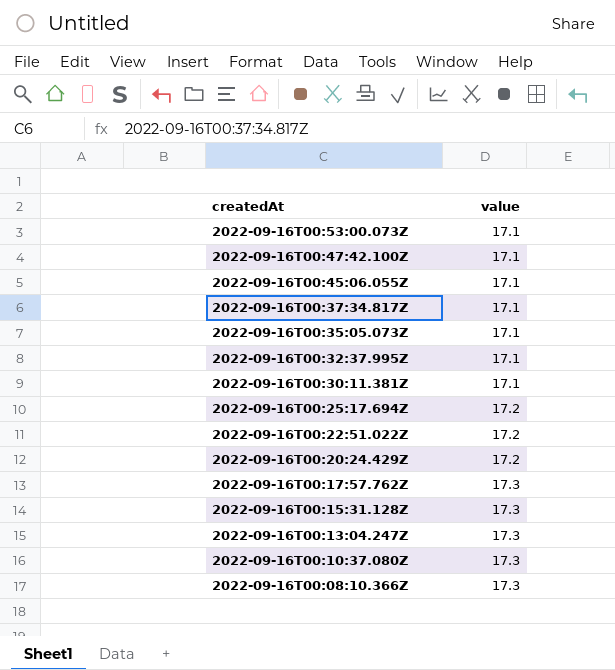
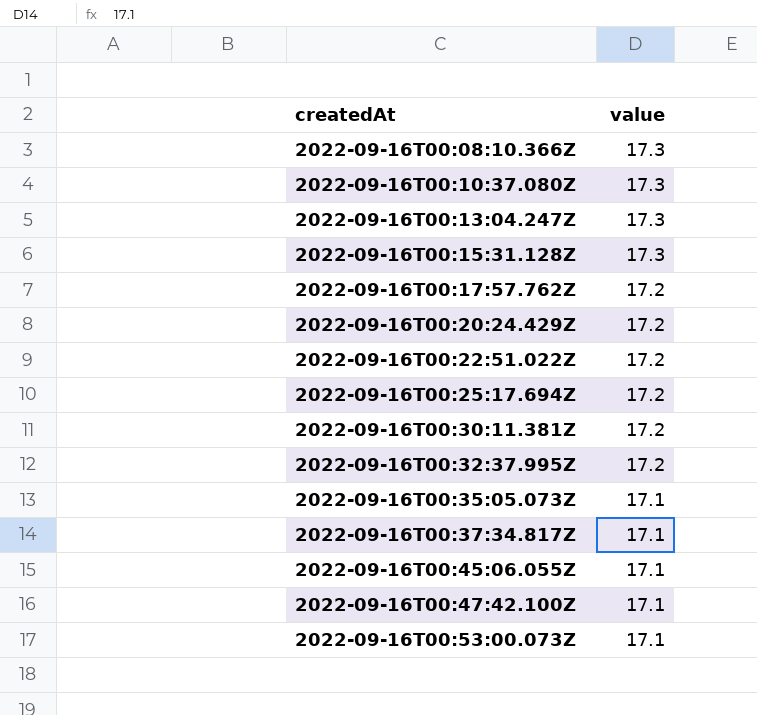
row order: createdAt descending -> createdAt ascending
2022-09-16T00:17:57.762Z | value: 17.3 -> 17.2
2022-09-16T00:30:11.381Z | value: 17.1 -> 17.2
2022-09-16T00:32:37.995Z | value: 17.1 -> 17.2

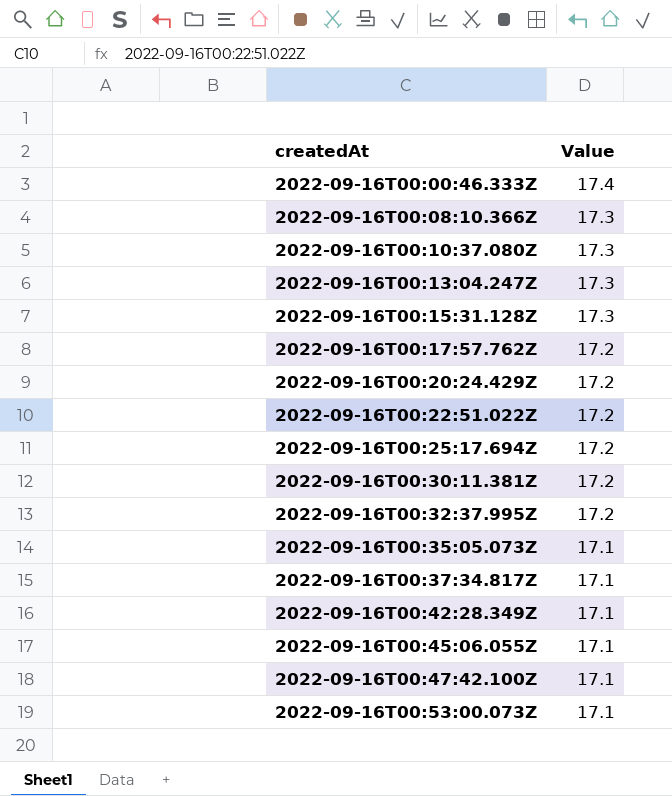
column name: value -> Value
row 2022-09-16T00:00:46.333Z: none -> 17.4
row 2022-09-16T00:42:28.349Z: none -> 17.1

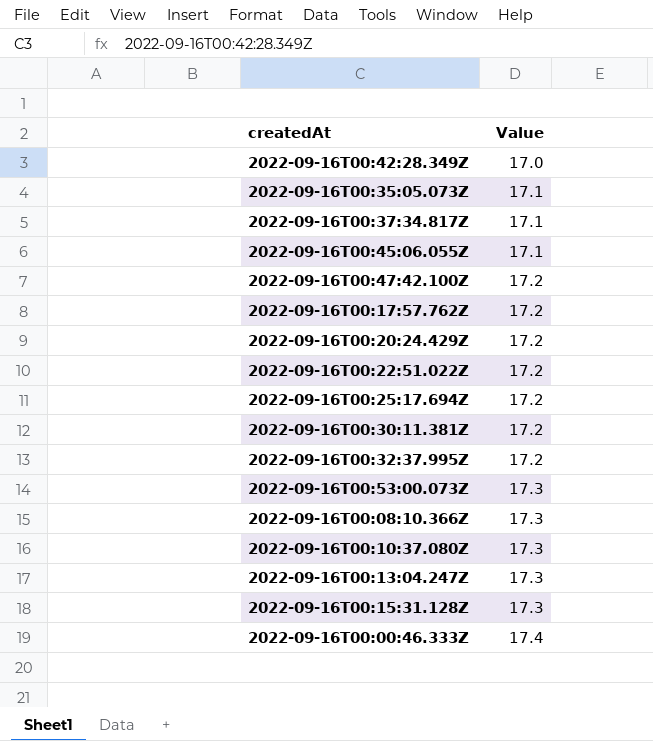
row order: createdAt ascending -> Value ascending
2022-09-16T00:42:28.349Z | Value: 17.1 -> 17.0
2022-09-16T00:47:42.100Z | Value: 17.1 -> 17.2
2022-09-16T00:53:00.073Z | Value: 17.1 -> 17.3

